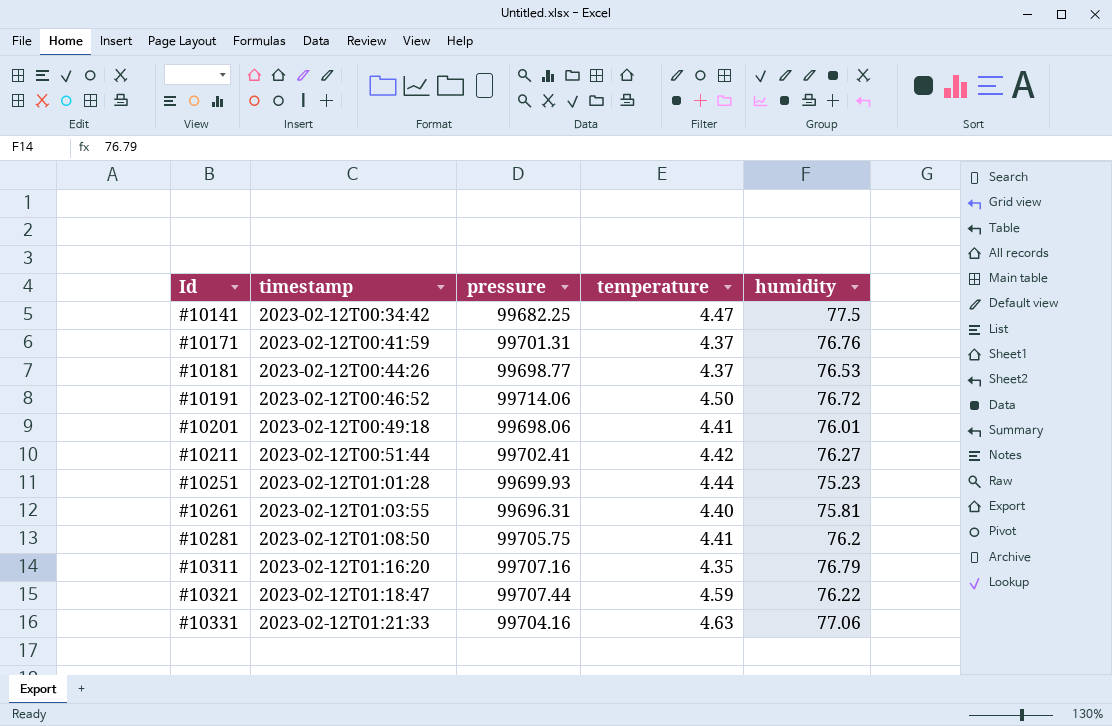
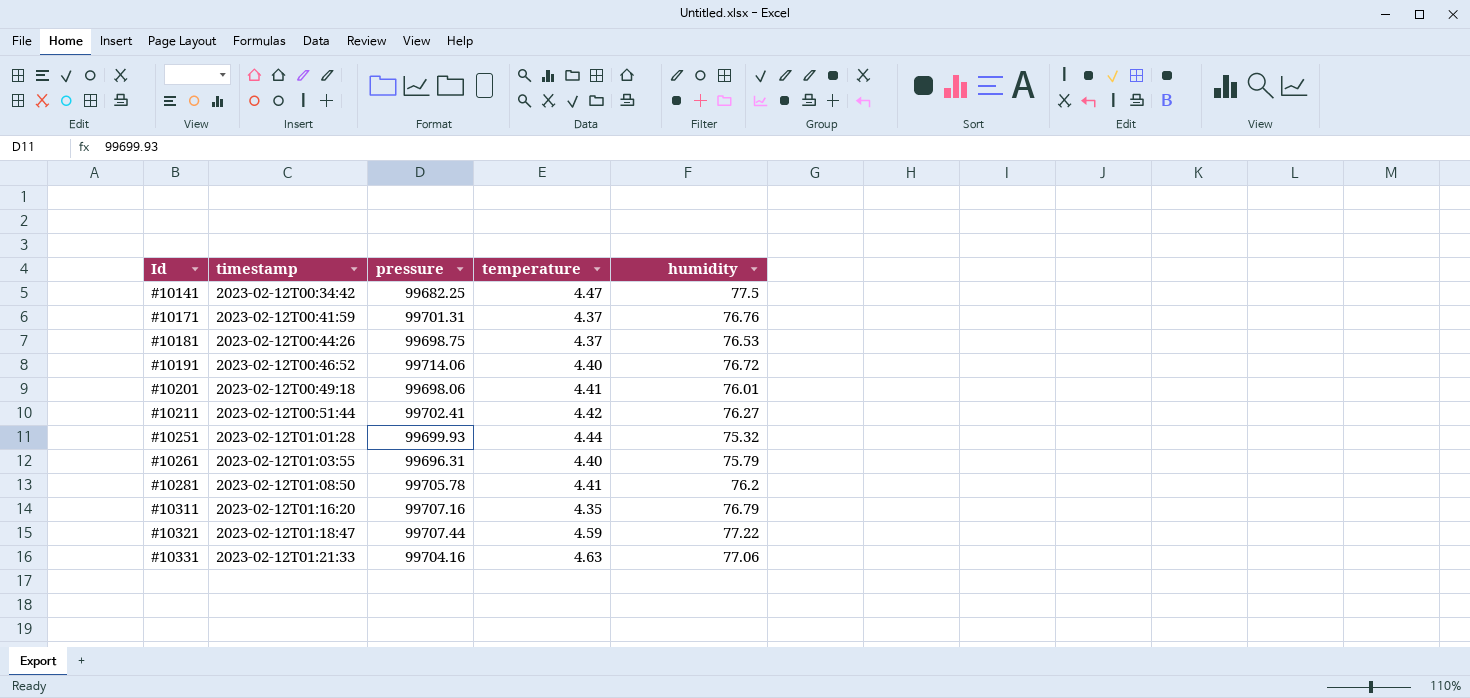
#10181 | pressure: 99698.77 -> 99698.75
#10191 | temperature: 4.50 -> 4.40
#10251 | humidity: 75.23 -> 75.32
#10261 | humidity: 75.81 -> 75.79
#10281 | pressure: 99705.75 -> 99705.78
#10321 | humidity: 76.22 -> 77.22

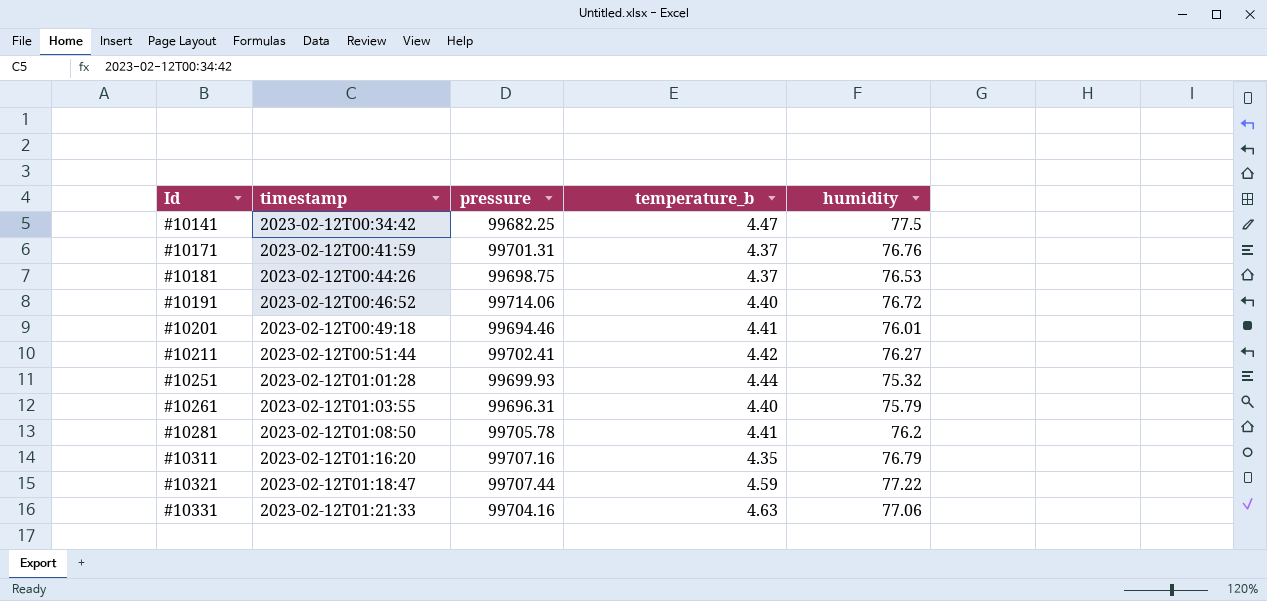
column name: temperature -> temperature_b
#10201 | pressure: 99698.06 -> 99694.46

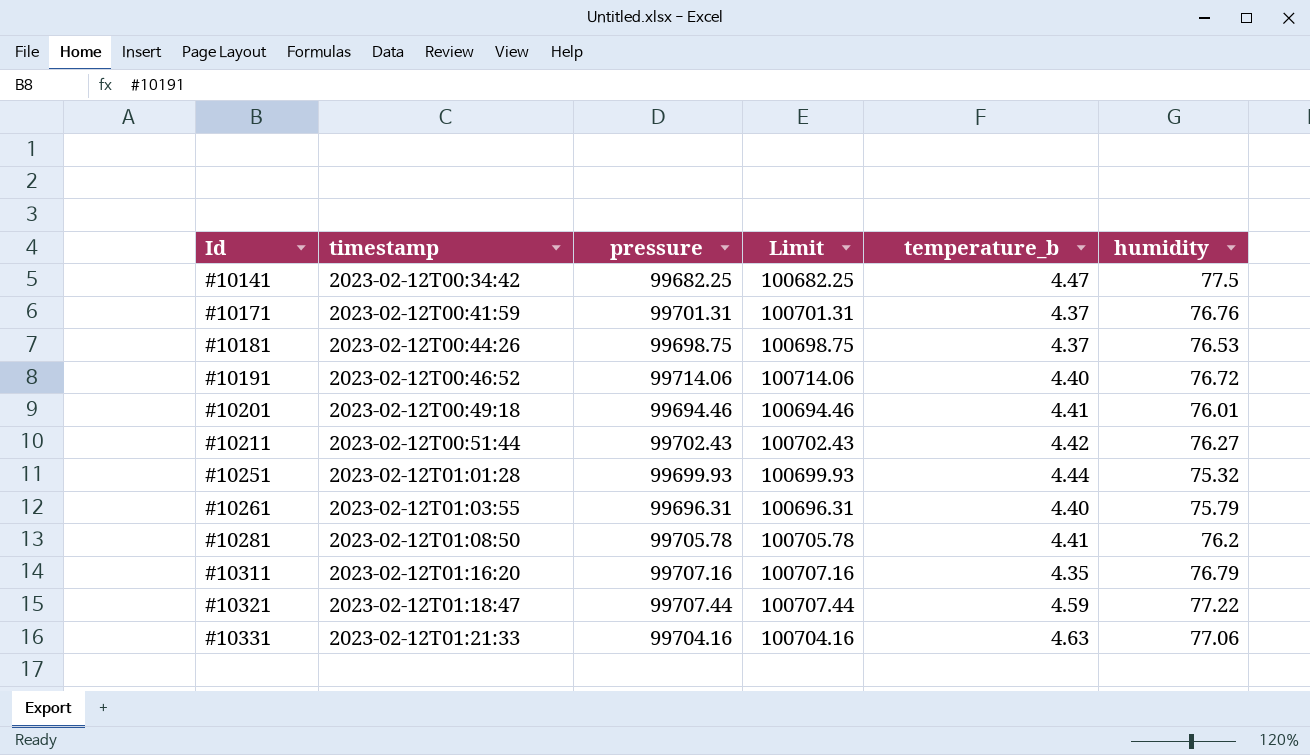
column Limit | formula: none -> [pressure] + 1000
#10211 | pressure: 99702.41 -> 99702.43

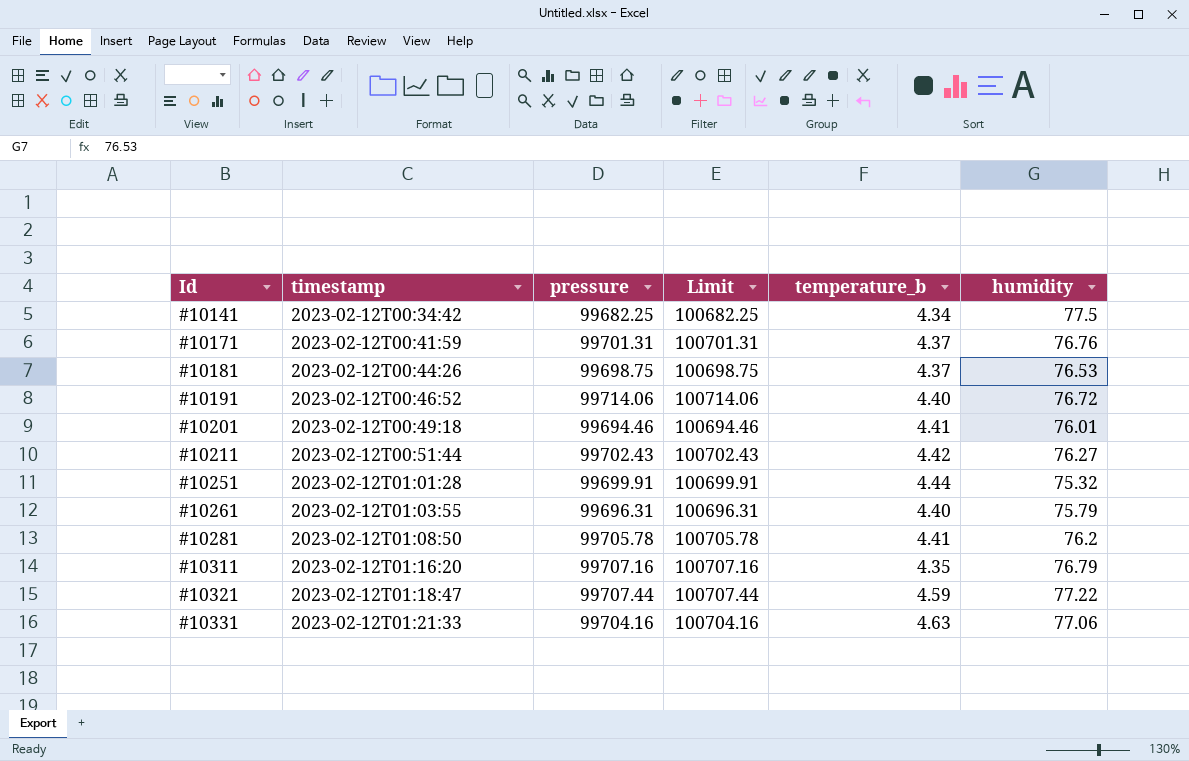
#10141 | temperature_b: 4.47 -> 4.34
#10251 | pressure: 99699.93 -> 99699.91
#10251 | Limit: 100699.93 -> 100699.91

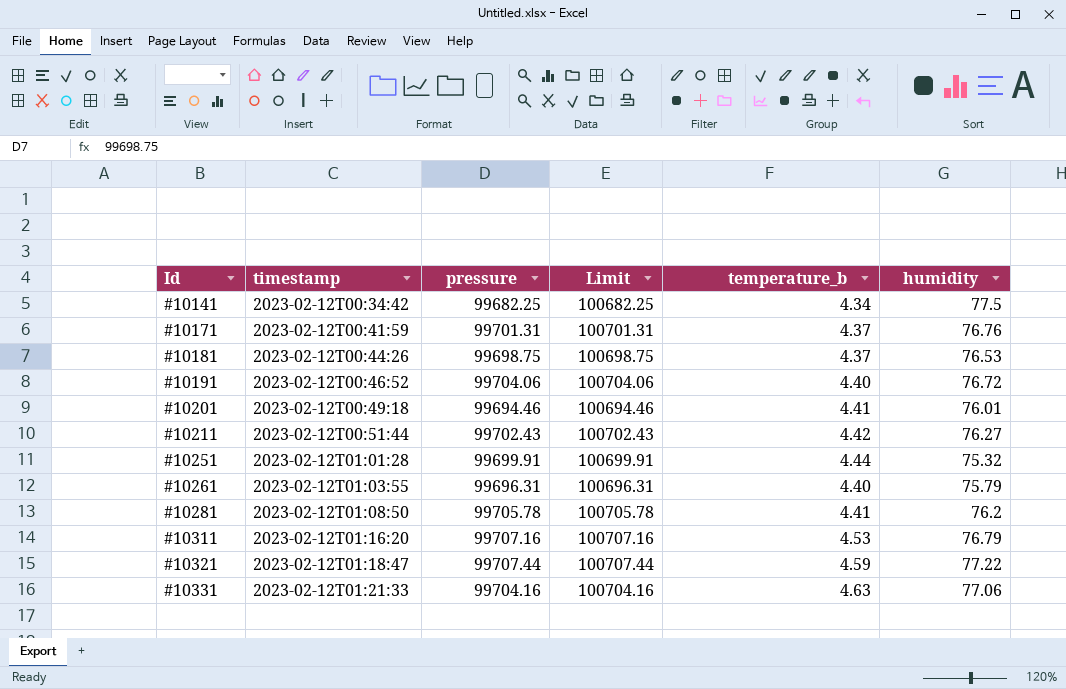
#10191 | pressure: 99714.06 -> 99704.06
#10191 | Limit: 100714.06 -> 100704.06
#10311 | temperature_b: 4.35 -> 4.53

